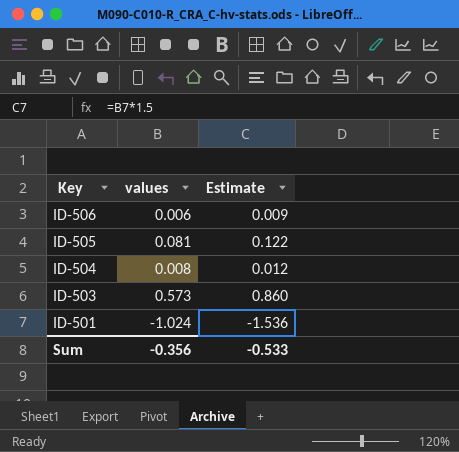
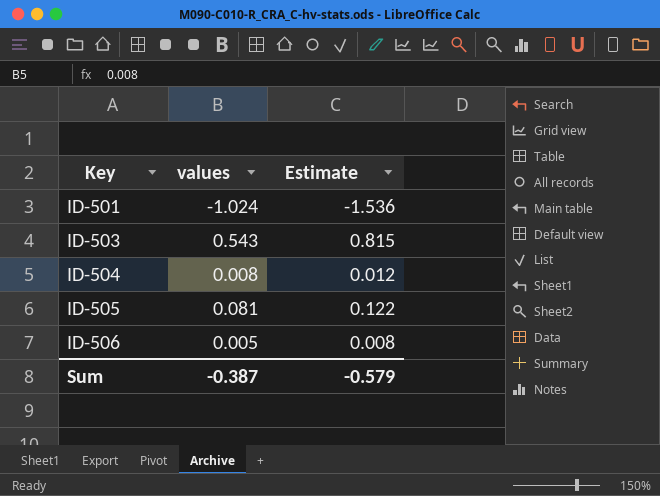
row order: Key descending -> Key ascending
ID-503 | values: 0.573 -> 0.543
ID-503 | Estimate: 0.860 -> 0.815
ID-506 | values: 0.006 -> 0.005
ID-506 | Estimate: 0.009 -> 0.008
Sum | values: -0.356 -> -0.387
Sum | Estimate: -0.533 -> -0.579

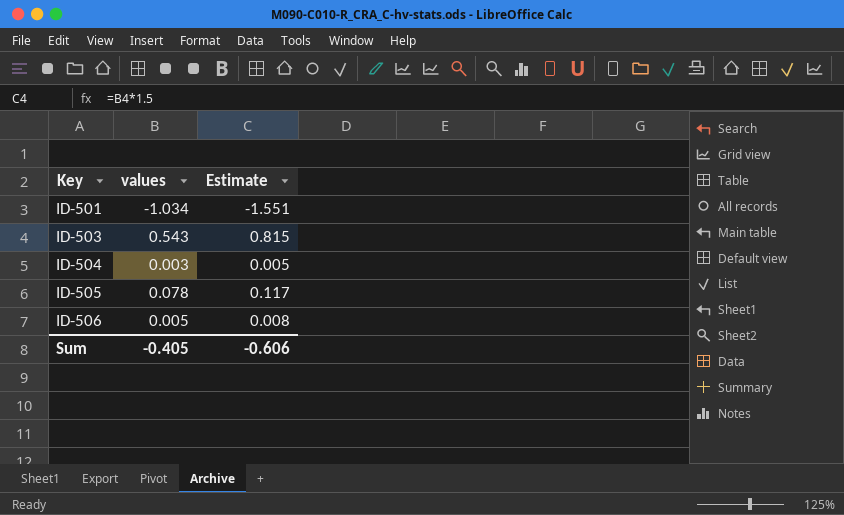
ID-501 | values: -1.024 -> -1.034
ID-501 | Estimate: -1.536 -> -1.551
ID-504 | values: 0.008 -> 0.003
ID-504 | Estimate: 0.012 -> 0.005
ID-505 | values: 0.081 -> 0.078
ID-505 | Estimate: 0.122 -> 0.117
Sum | values: -0.387 -> -0.405
Sum | Estimate: -0.579 -> -0.606

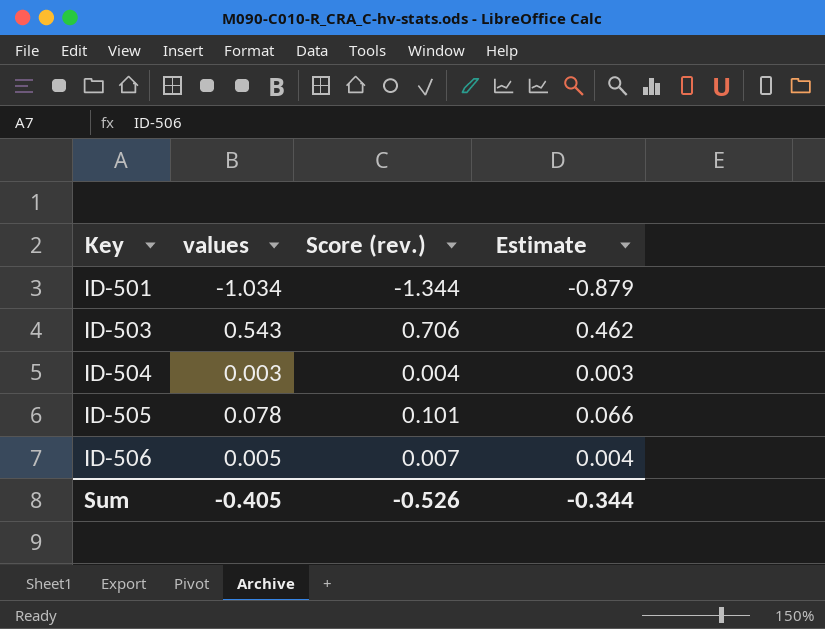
column Score (rev.) | formula: none -> [values] * 1.3
column Estimate | formula: [values] * 1.5 -> [values] * 0.85
Sum | Estimate: -0.606 -> -0.344

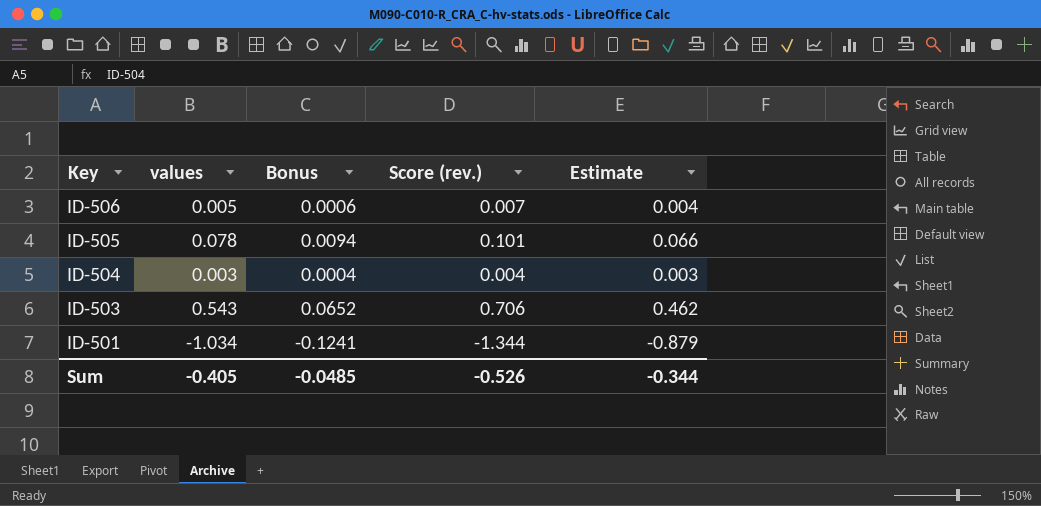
row order: Key ascending -> Key descending
column Bonus | formula: none -> [values] * 0.12

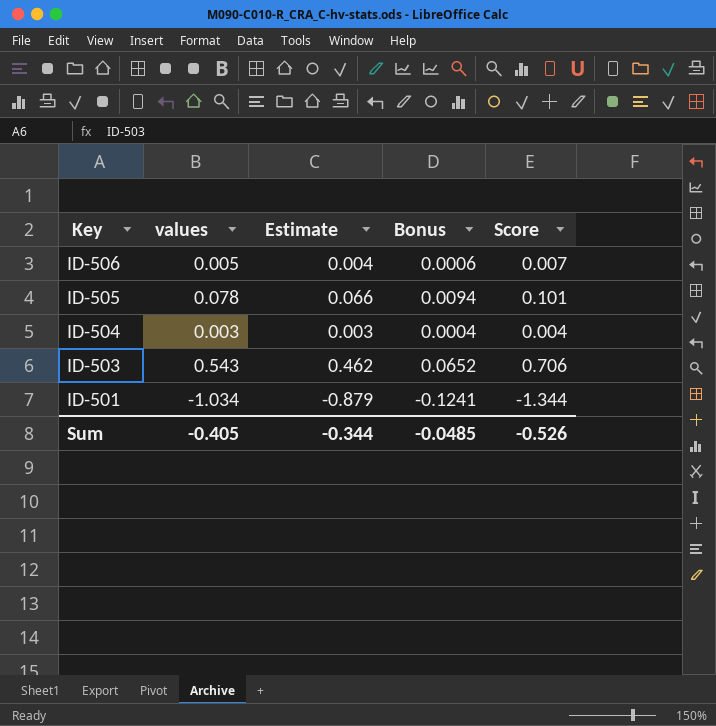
column Estimate | position: 5 -> 3
column name: Score (rev.) -> Score

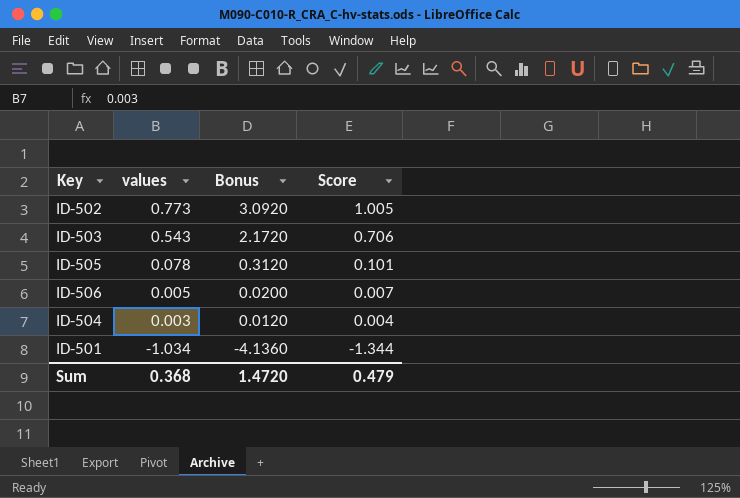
row order: Key descending -> values descending
column Estimate | formula: [values] * 0.85 -> none
column Bonus | formula: [values] * 0.12 -> [values] * 4
row ID-502: none -> 0.773 | 3.0920 | 1.005
Sum | values: -0.405 -> 0.368
Sum | Bonus: -0.0485 -> 1.4720
Sum | Score: -0.526 -> 0.479

